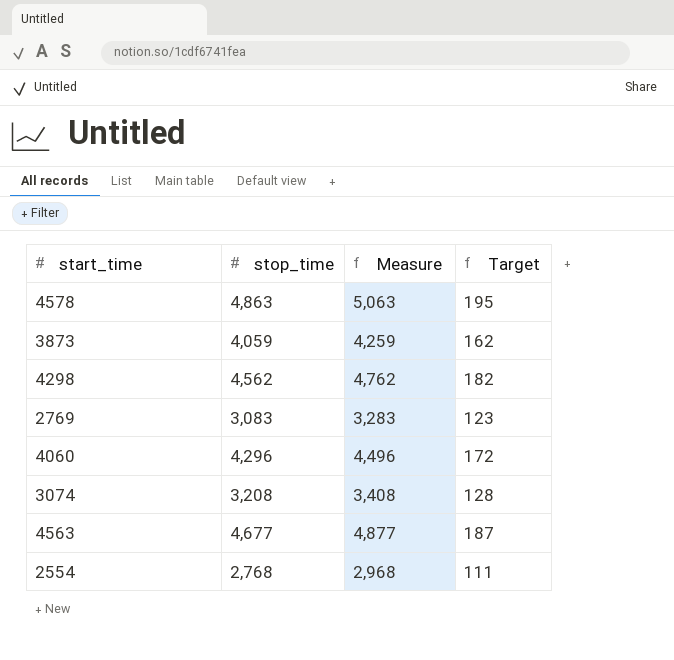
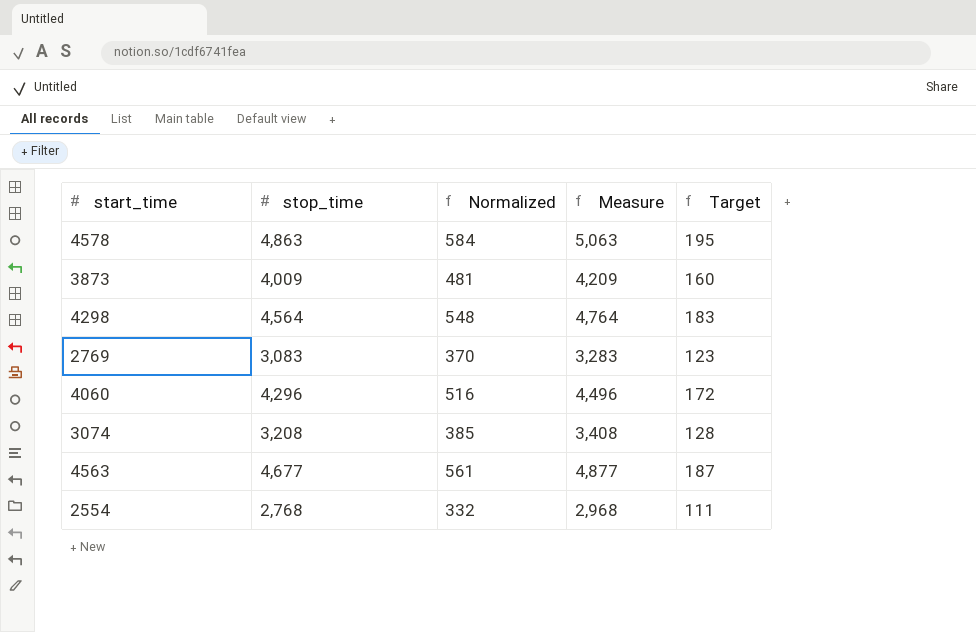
column Normalized | formula: none -> [stop_time] * 0.12
3873 | stop_time: 4,059 -> 4,009
3873 | Measure: 4,259 -> 4,209
3873 | Target: 162 -> 160
4298 | stop_time: 4,562 -> 4,564
4298 | Measure: 4,762 -> 4,764
4298 | Target: 182 -> 183

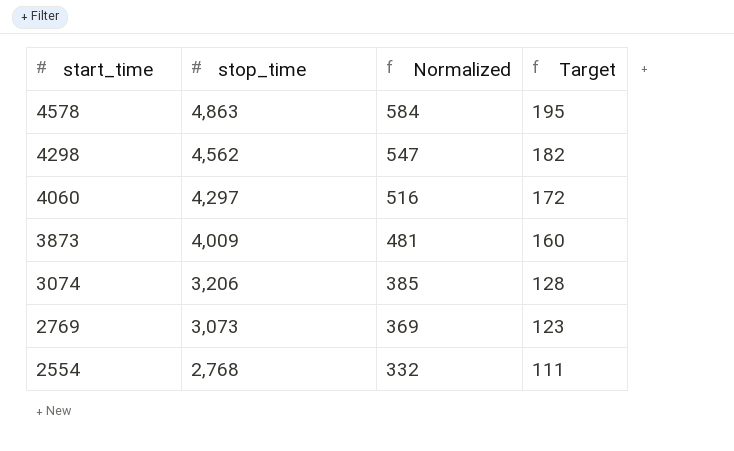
row order: none -> start_time descending
column Measure | formula: [stop_time] + 200 -> none
row 4563: 4,677 | 561 | 4,877 | 187 -> none
4298 | stop_time: 4,564 -> 4,562
4298 | Normalized: 548 -> 547
4298 | Target: 183 -> 182
4060 | stop_time: 4,296 -> 4,297
3074 | stop_time: 3,208 -> 3,206
2769 | stop_time: 3,083 -> 3,073
2769 | Normalized: 370 -> 369

